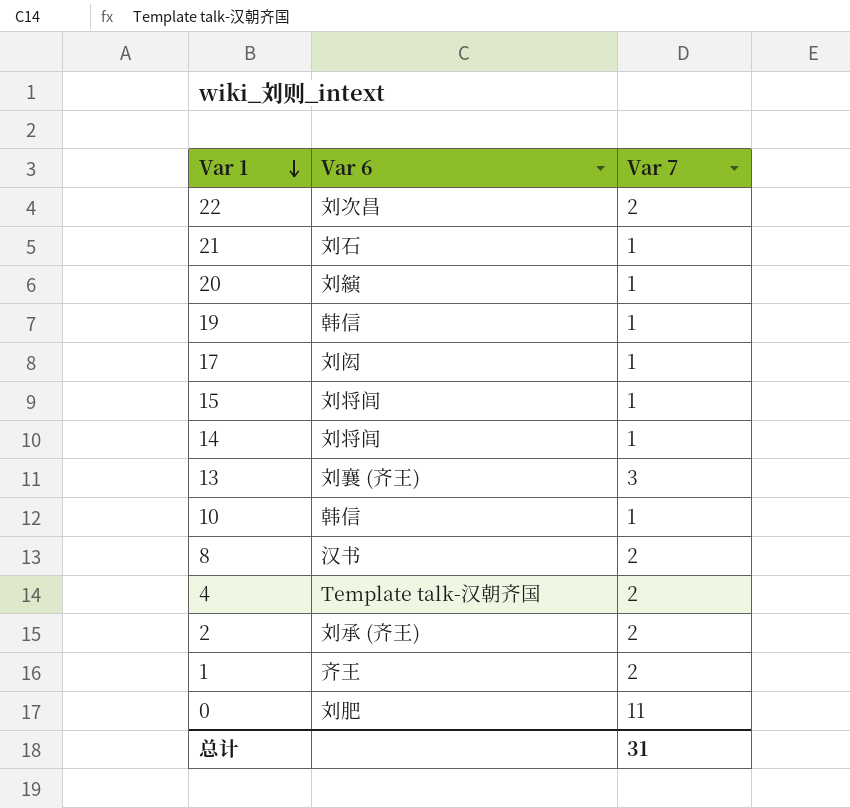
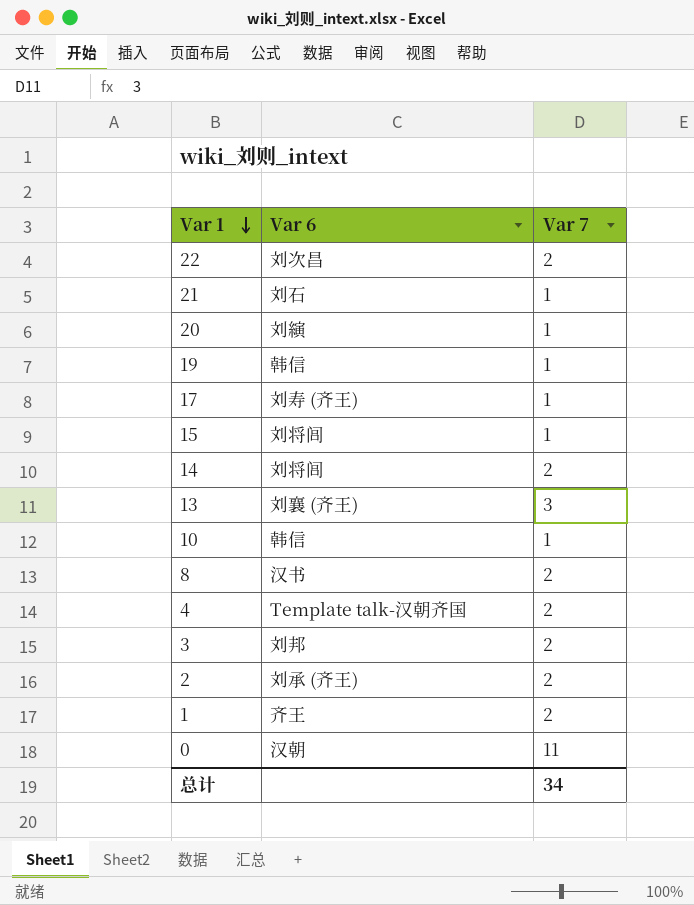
17 | Var 6: 刘闳 -> 刘寿 (齐王)
14 | Var 7: 1 -> 2
row 3: none -> 刘邦 | 2
0 | Var 6: 刘肥 -> 汉朝
总计 | Var 7: 31 -> 34

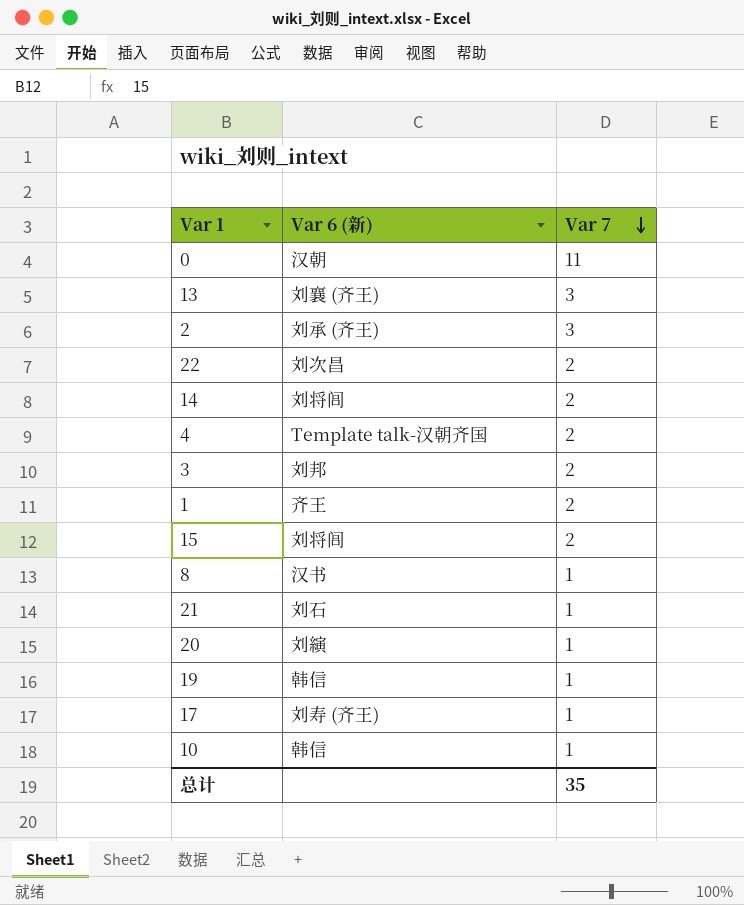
row order: Var 1 descending -> Var 7 descending
column name: Var 6 -> Var 6 (新)
2 | Var 7: 2 -> 3
15 | Var 7: 1 -> 2
8 | Var 7: 2 -> 1
总计 | Var 7: 34 -> 35

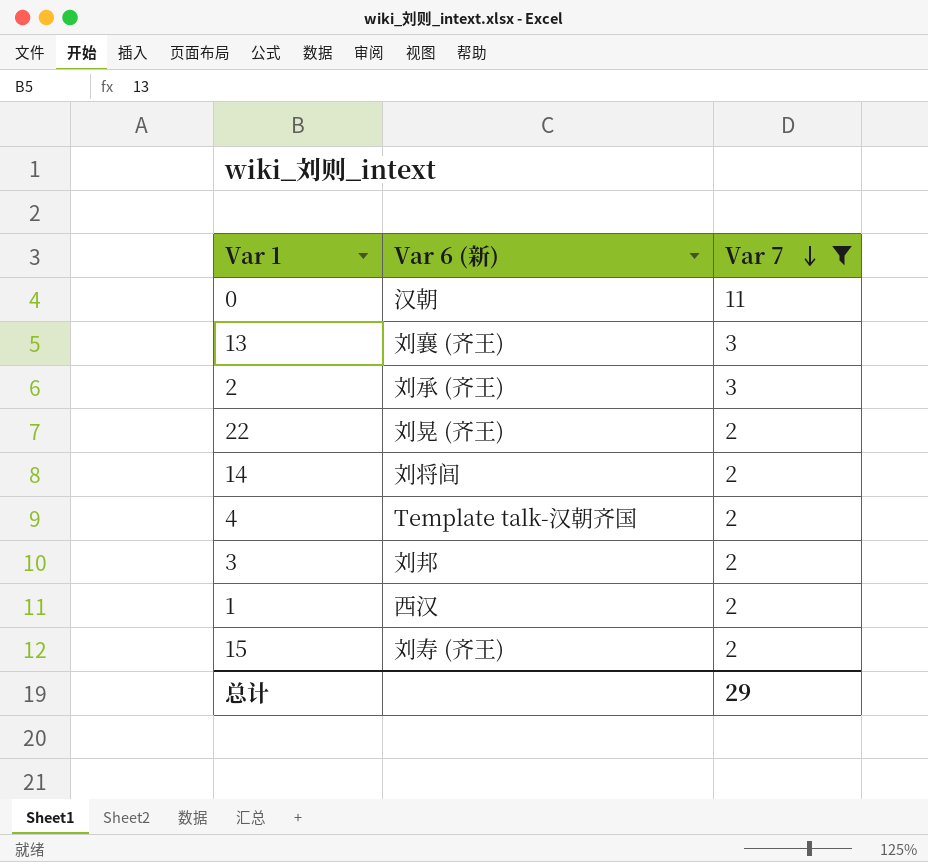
filter: none -> Var 7 != 1
22 | Var 6 (新): 刘次昌 -> 刘晃 (齐王)
1 | Var 6 (新): 齐王 -> 西汉
15 | Var 6 (新): 刘将闾 -> 刘寿 (齐王)
总计 | Var 7: 35 -> 29

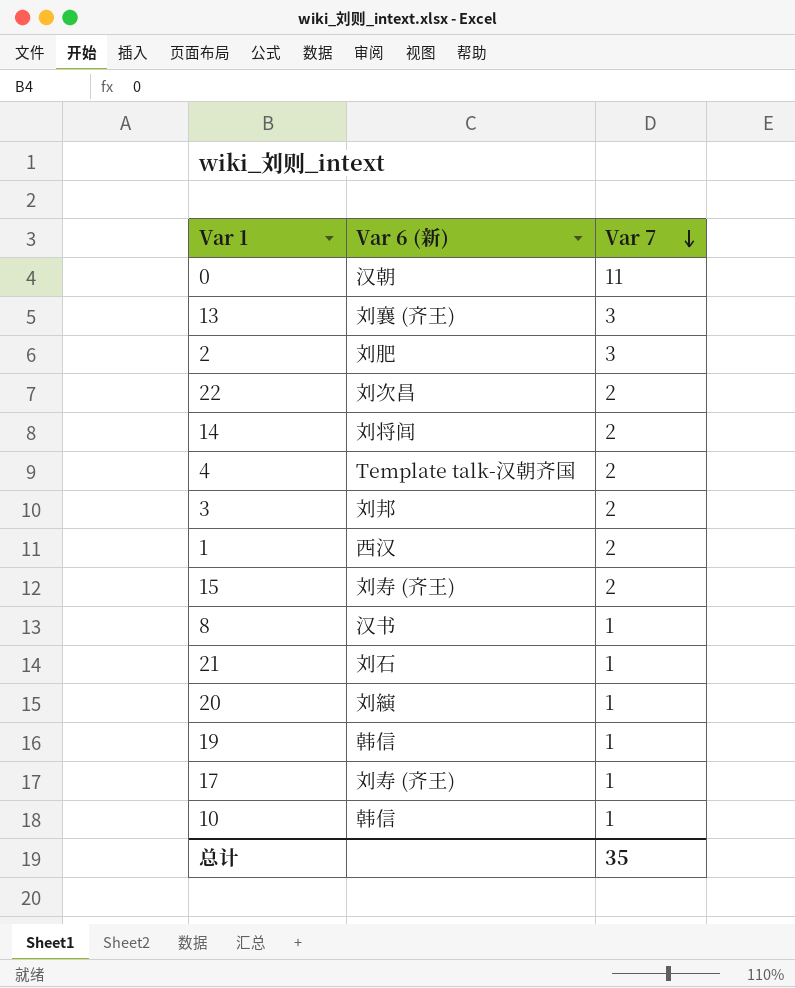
filter: Var 7 != 1 -> none
2 | Var 6 (新): 刘承 (齐王) -> 刘肥
22 | Var 6 (新): 刘晃 (齐王) -> 刘次昌
总计 | Var 7: 29 -> 35

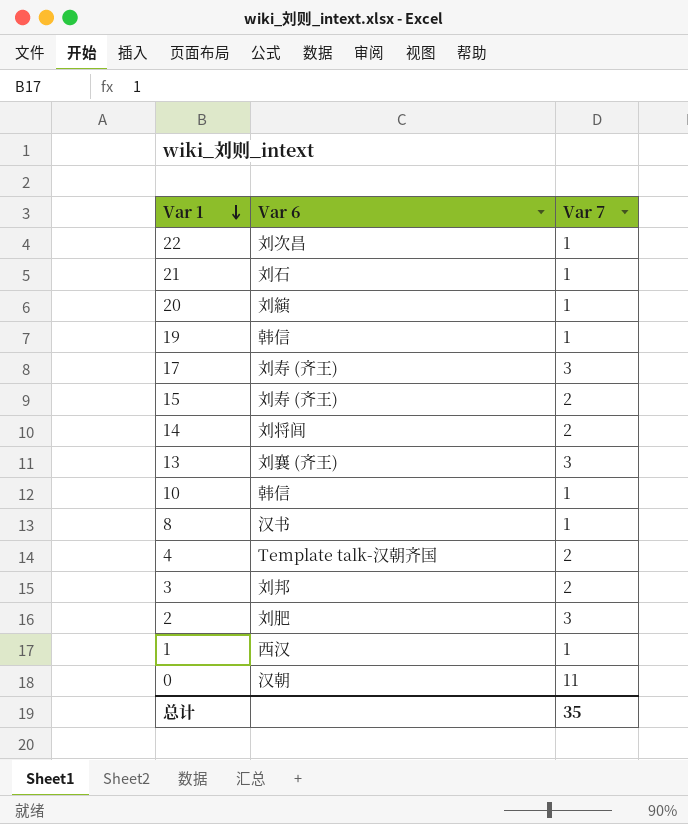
row order: Var 7 descending -> Var 1 descending
column name: Var 6 (新) -> Var 6
22 | Var 7: 2 -> 1
17 | Var 7: 1 -> 3
1 | Var 7: 2 -> 1

